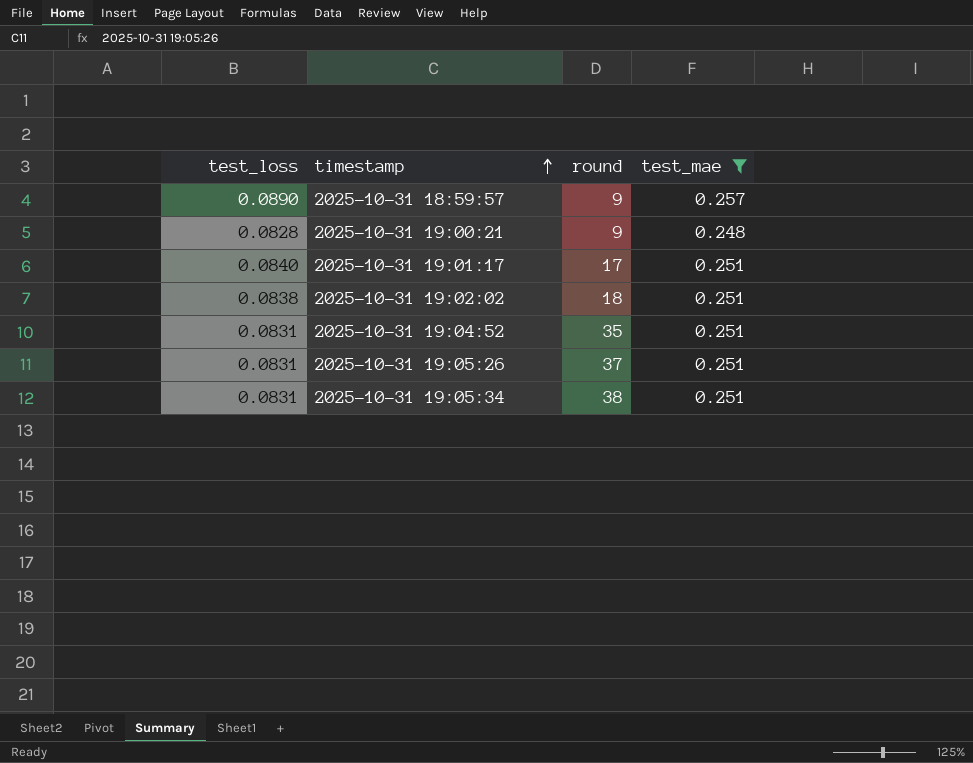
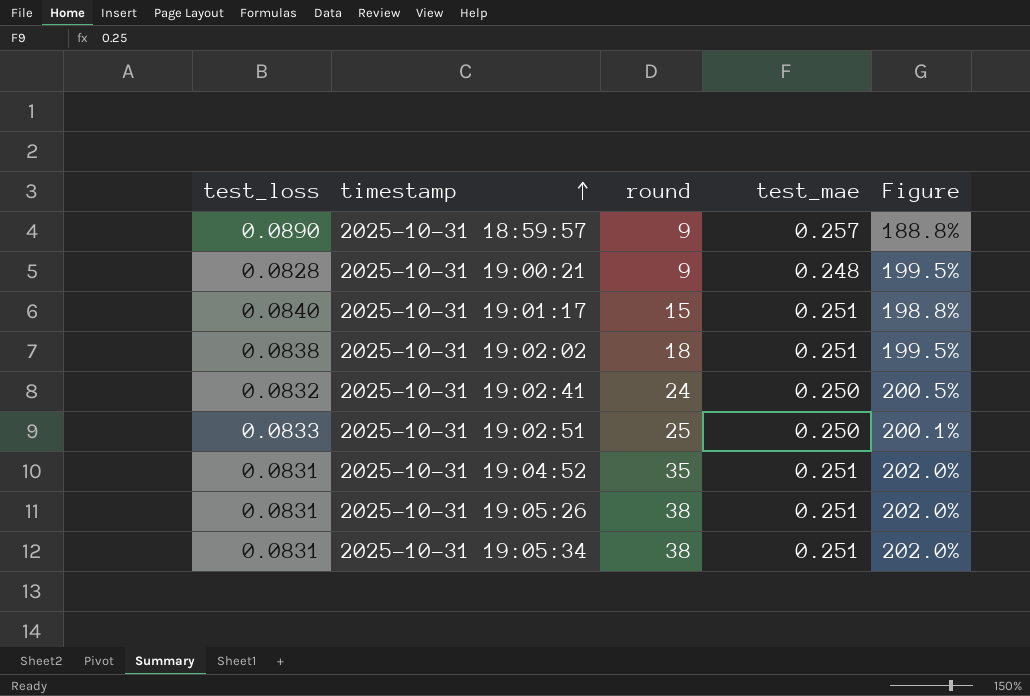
filter: test_mae != 0.250 -> none
column Figure | formula: none -> ([test_mae] - [test_loss]) / [test_loss]
2025-10-31 19:01:17 | round: 17 -> 15
2025-10-31 19:05:26 | round: 37 -> 38

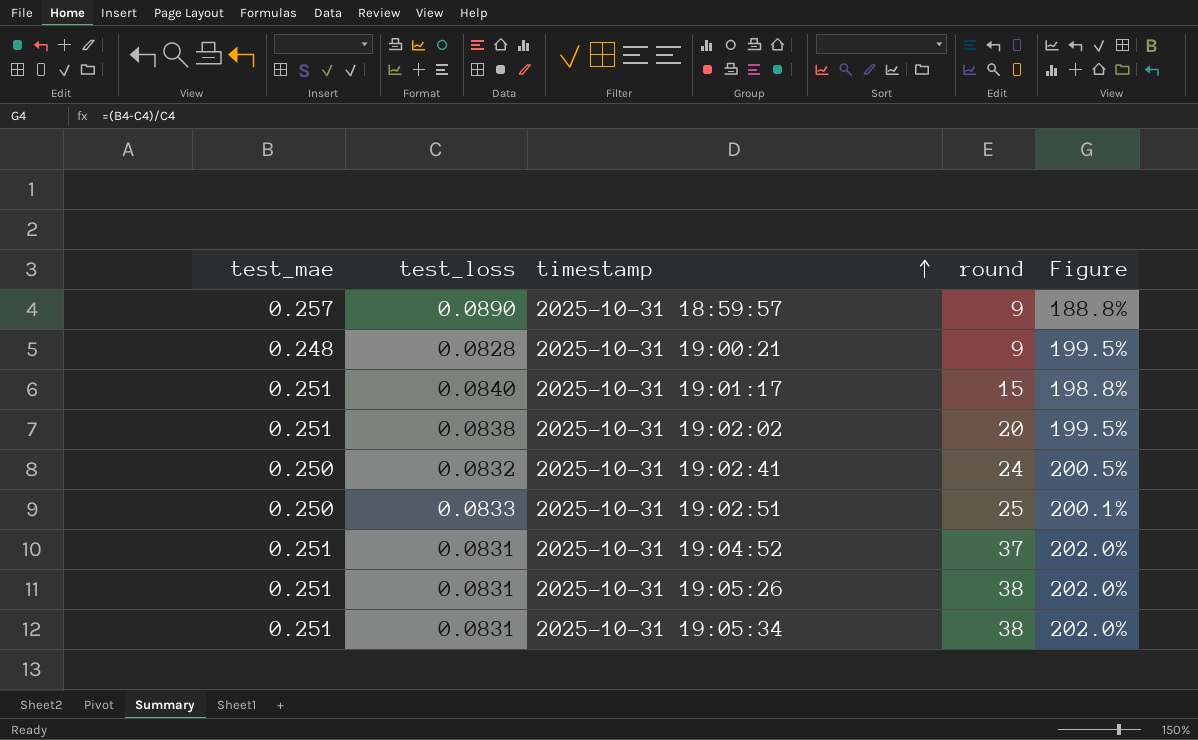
column test_mae | position: 4 -> 1
2025-10-31 19:02:02 | round: 18 -> 20
2025-10-31 19:04:52 | round: 35 -> 37

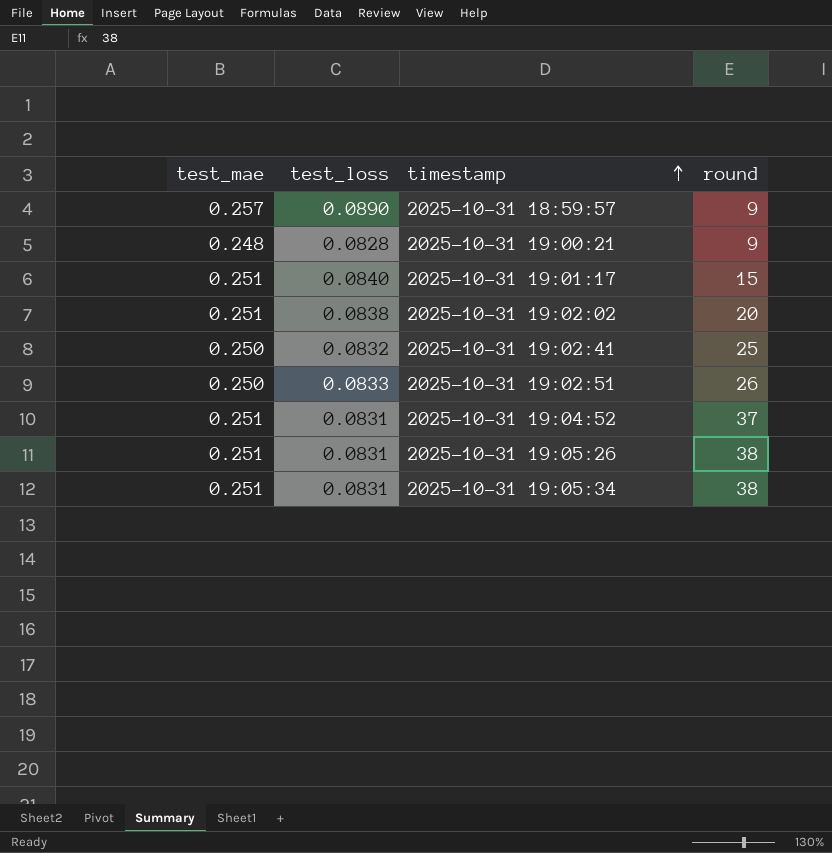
column Figure | formula: ([test_mae] - [test_loss]) / [test_loss] -> none
2025-10-31 19:02:41 | round: 24 -> 25
2025-10-31 19:02:51 | round: 25 -> 26

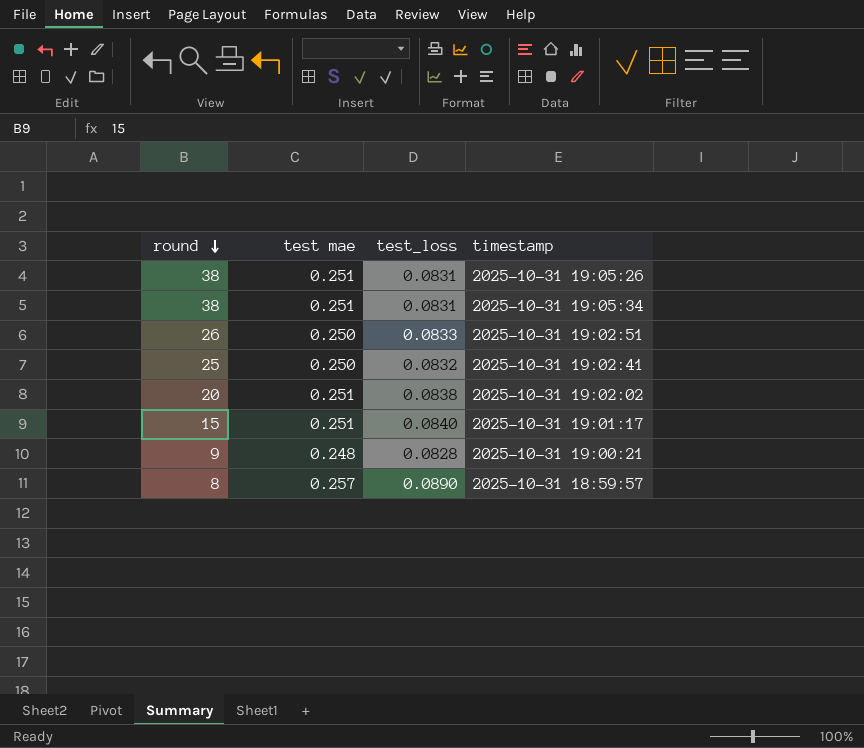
row order: timestamp ascending -> round descending
column round | position: 4 -> 1
column name: test_mae -> test mae
row 2025-10-31 19:04:52: 0.251 | 0.0831 | 37 -> none
2025-10-31 18:59:57 | round: 9 -> 8

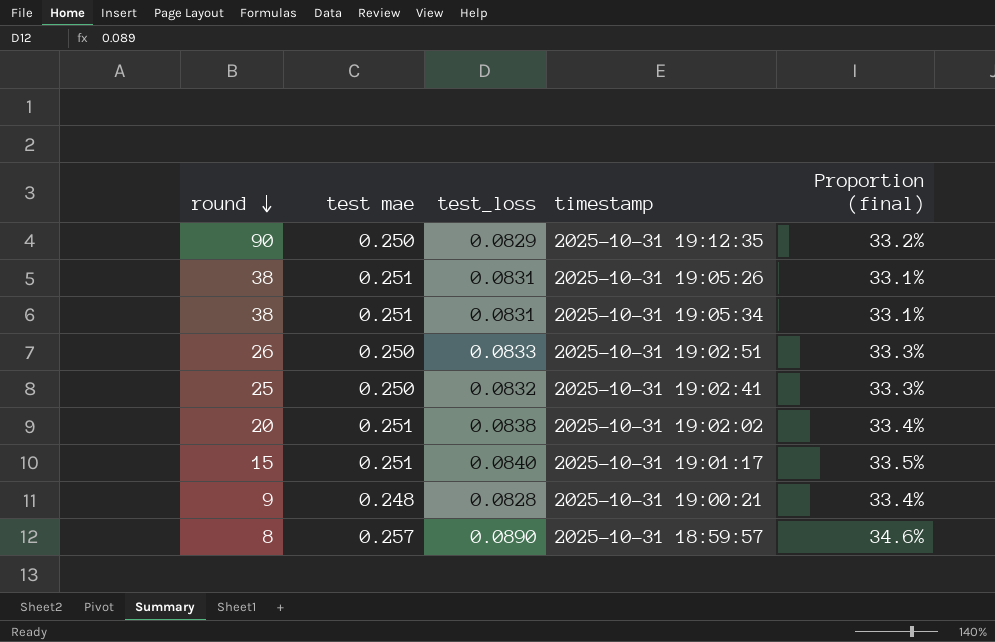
column Proportion (final) | formula: none -> [test_loss] / [test mae]
row 2025-10-31 19:12:35: none -> 90 | 0.250 | 0.0829 | 33.2%

